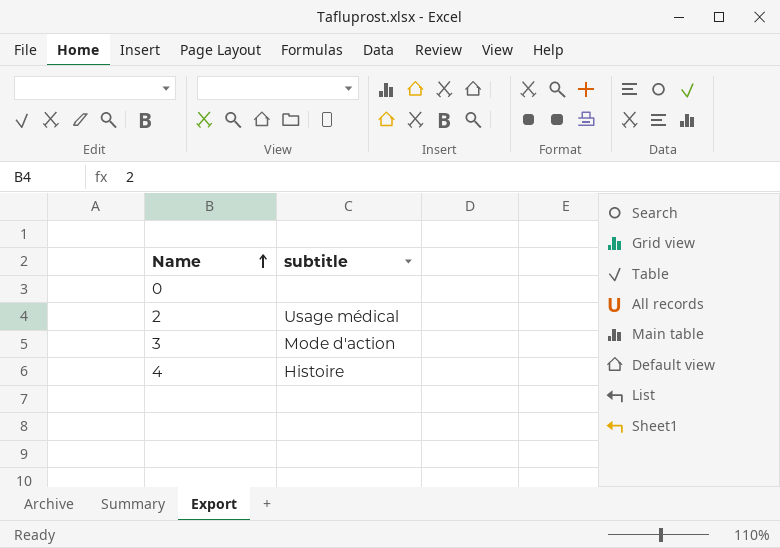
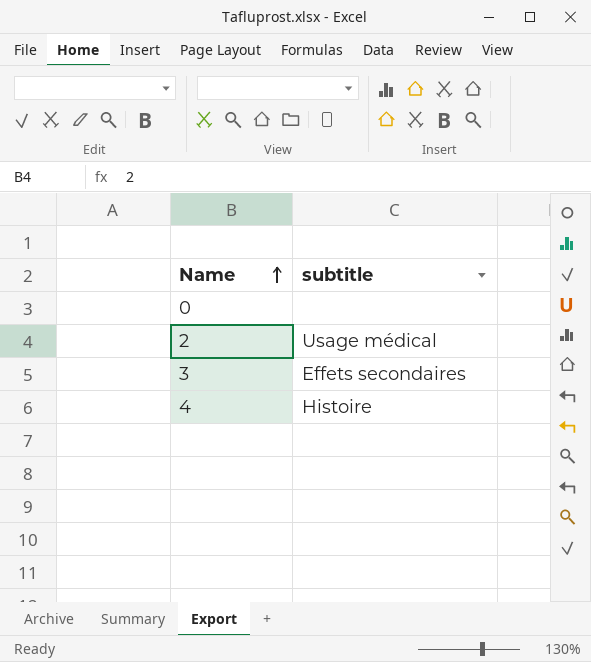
3 | subtitle: Mode d'action -> Effets secondaires

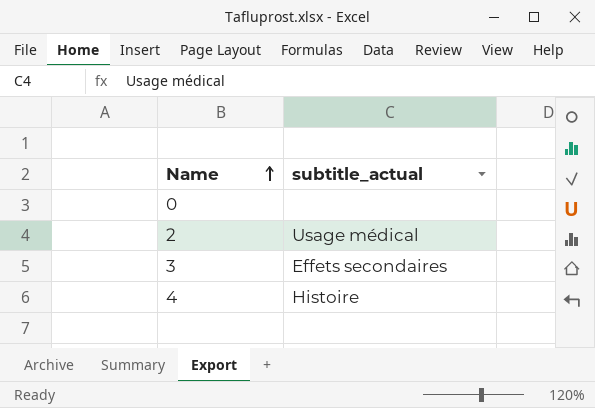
column name: subtitle -> subtitle_actual

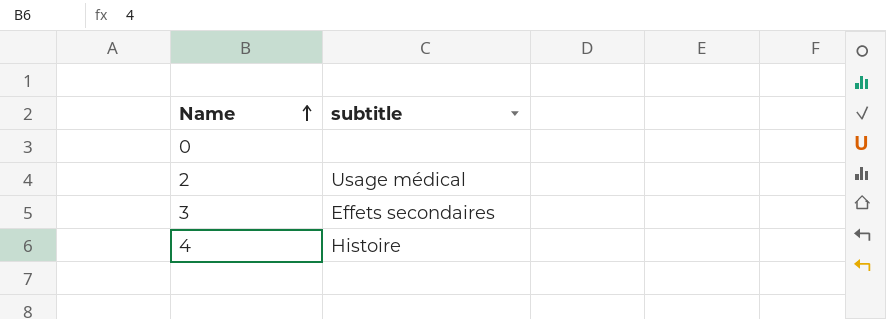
column name: subtitle_actual -> subtitle

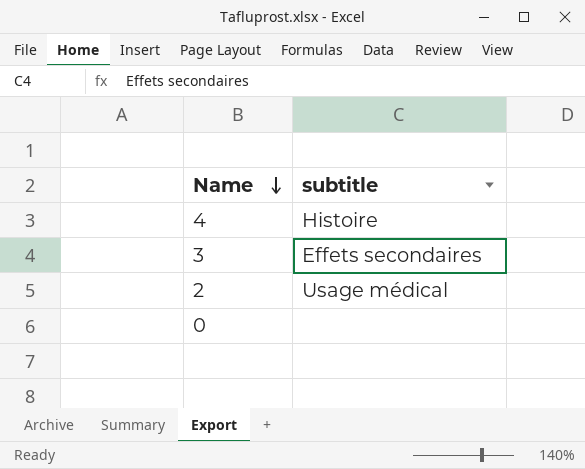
row order: Name ascending -> Name descending

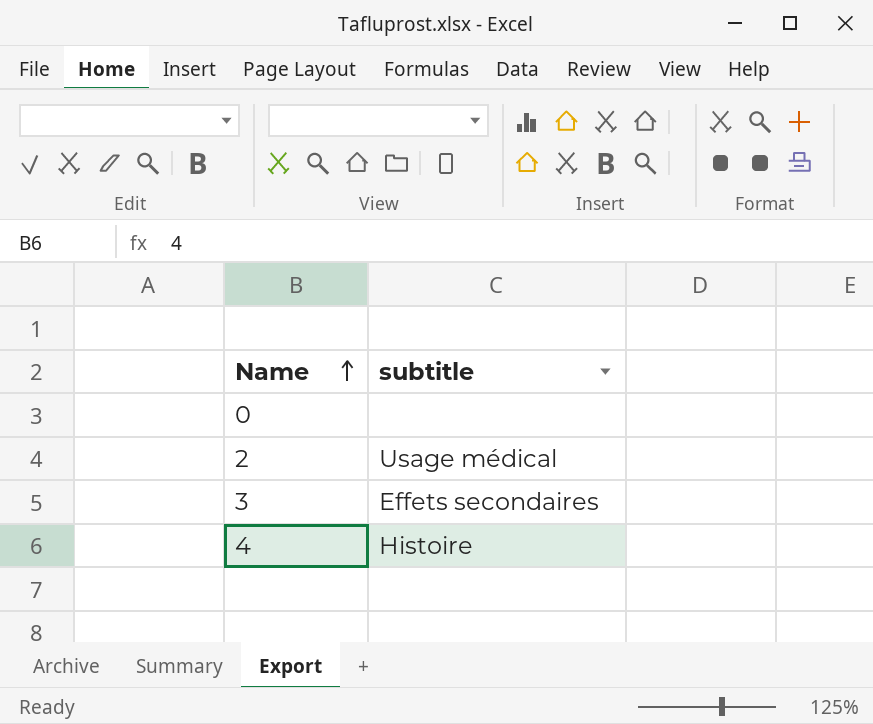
row order: Name descending -> Name ascending

